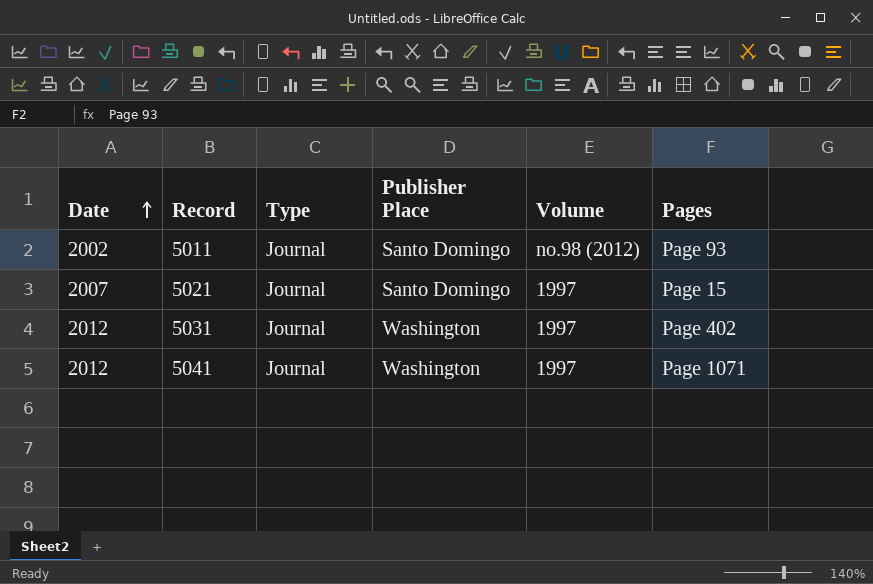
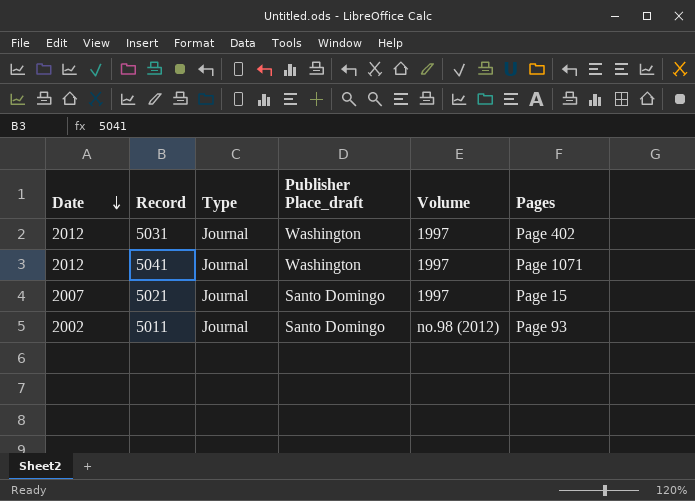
row order: Date ascending -> Date descending
column name: Publisher Place -> Publisher Place_draft

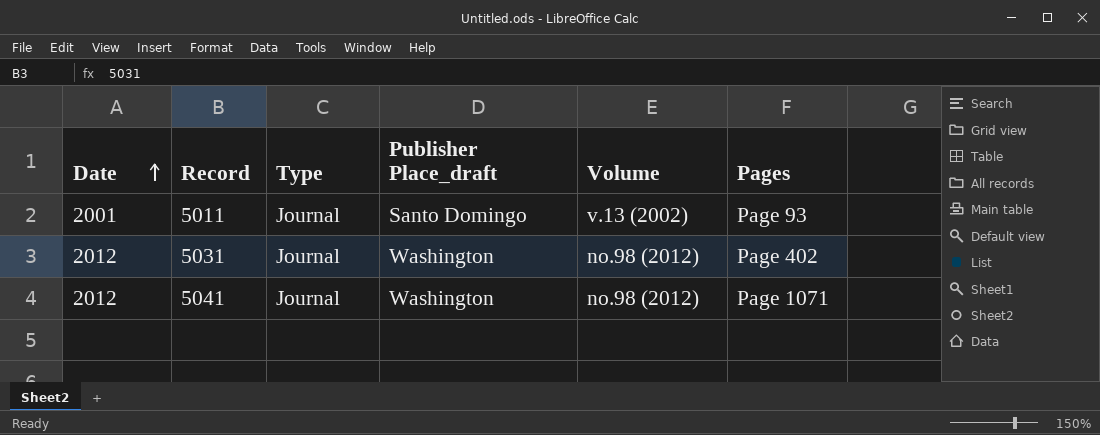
row order: Date descending -> Date ascending
row 5021: 2007 | Journal | Santo Domingo | 1997 | Page 15 -> none
5011 | Date: 2002 -> 2001
5011 | Volume: no.98 (2012) -> v.13 (2002)
5031 | Volume: 1997 -> no.98 (2012)
5041 | Volume: 1997 -> no.98 (2012)

